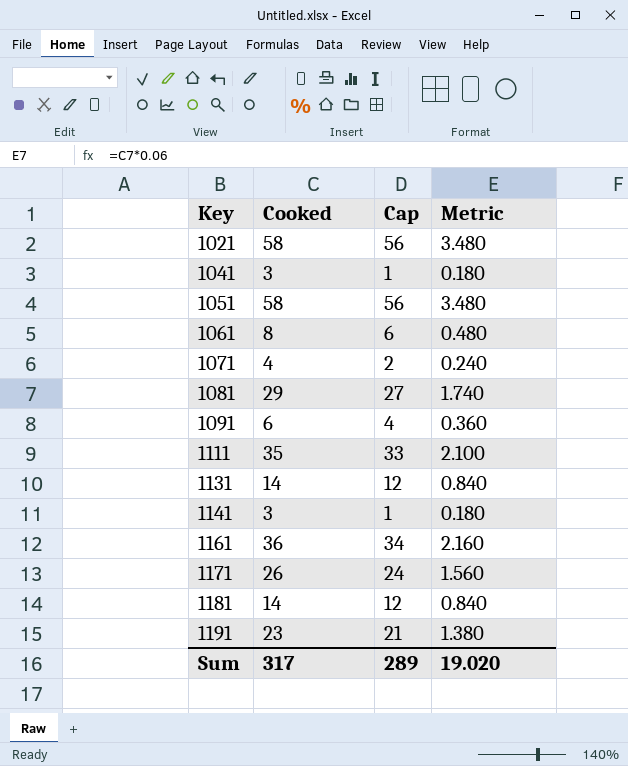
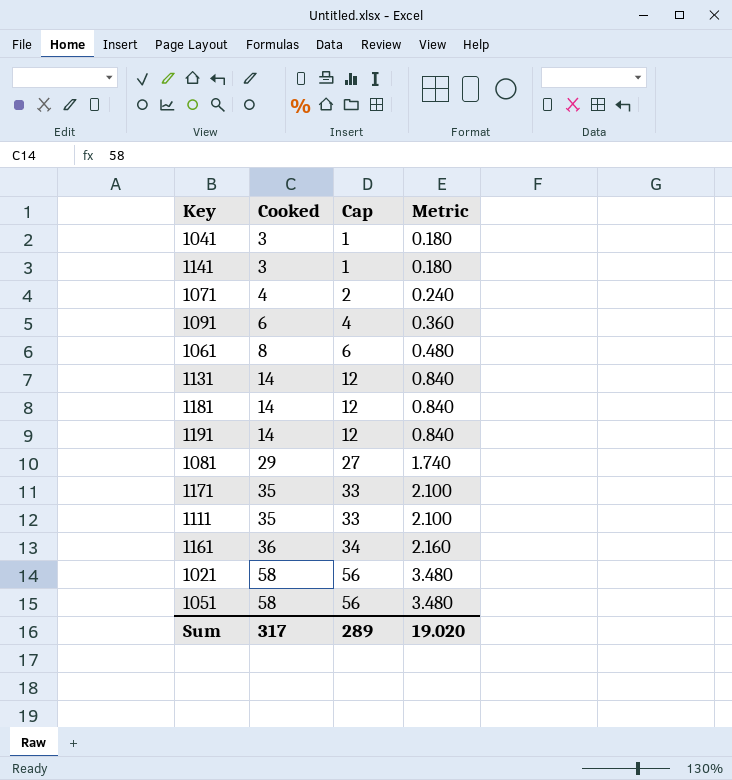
row order: Key ascending -> Cooked ascending
1191 | Cooked: 23 -> 14
1191 | Cap: 21 -> 12
1191 | Metric: 1.380 -> 0.840
1171 | Cooked: 26 -> 35
1171 | Cap: 24 -> 33
1171 | Metric: 1.560 -> 2.100

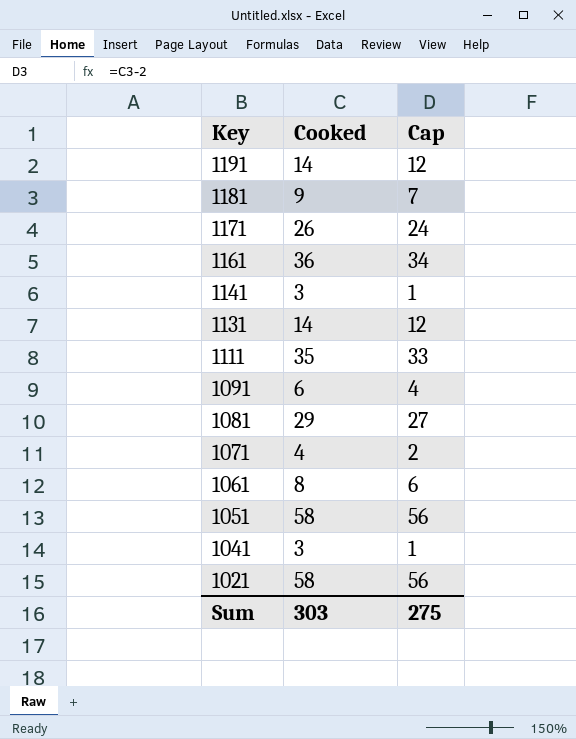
row order: Cooked ascending -> Key descending
column Metric | formula: [Cooked] * 0.06 -> none
1181 | Cooked: 14 -> 9
1181 | Cap: 12 -> 7
1171 | Cooked: 35 -> 26
1171 | Cap: 33 -> 24
Sum | Cooked: 317 -> 303
Sum | Cap: 289 -> 275

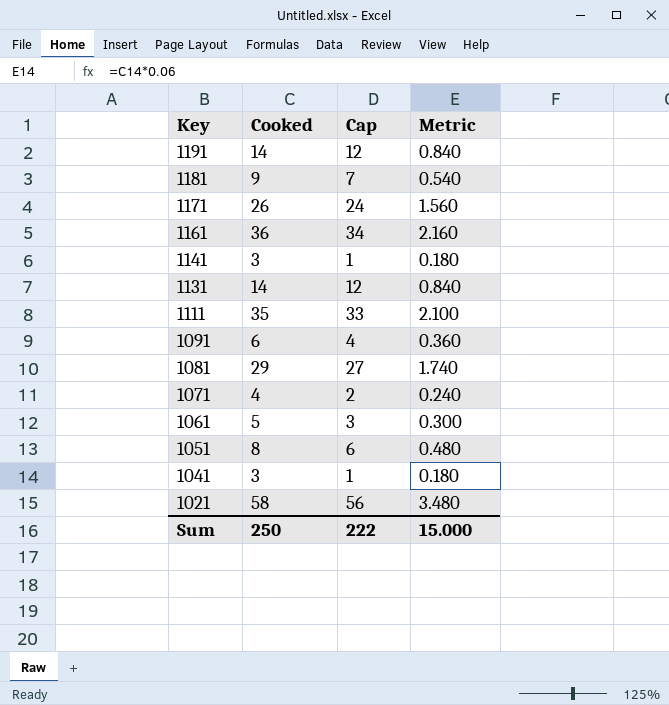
column Metric | formula: none -> [Cooked] * 0.06
1061 | Cooked: 8 -> 5
1061 | Cap: 6 -> 3
1051 | Cooked: 58 -> 8
1051 | Cap: 56 -> 6
Sum | Cooked: 303 -> 250
Sum | Cap: 275 -> 222

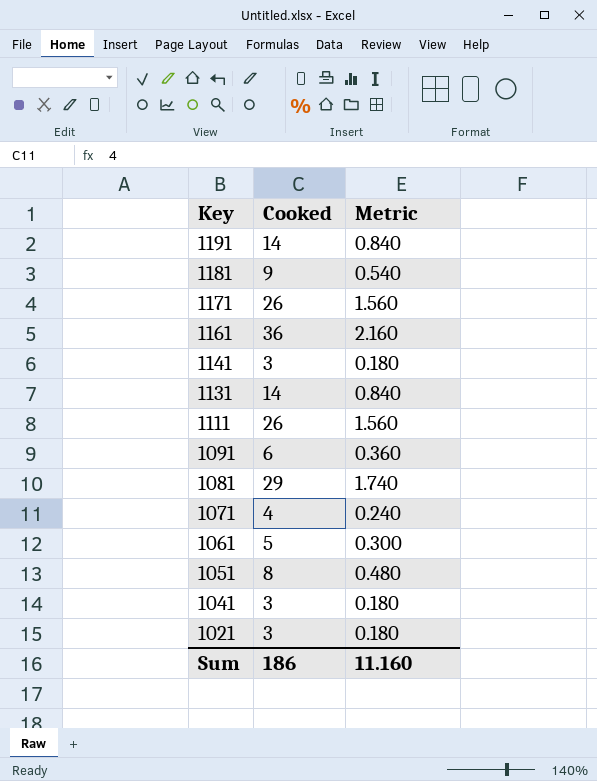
column Cap | formula: [Cooked] - 2 -> none
1111 | Cooked: 35 -> 26
1111 | Metric: 2.100 -> 1.560
1021 | Cooked: 58 -> 3
1021 | Metric: 3.480 -> 0.180
Sum | Cooked: 250 -> 186
Sum | Metric: 15.000 -> 11.160

